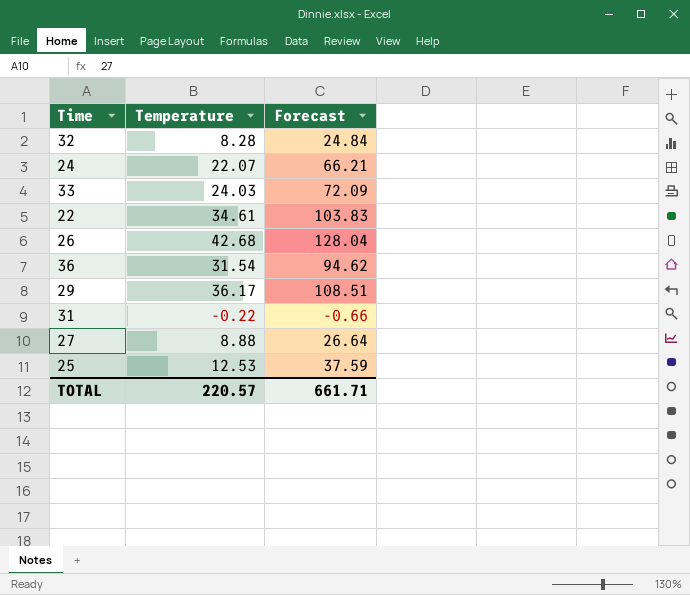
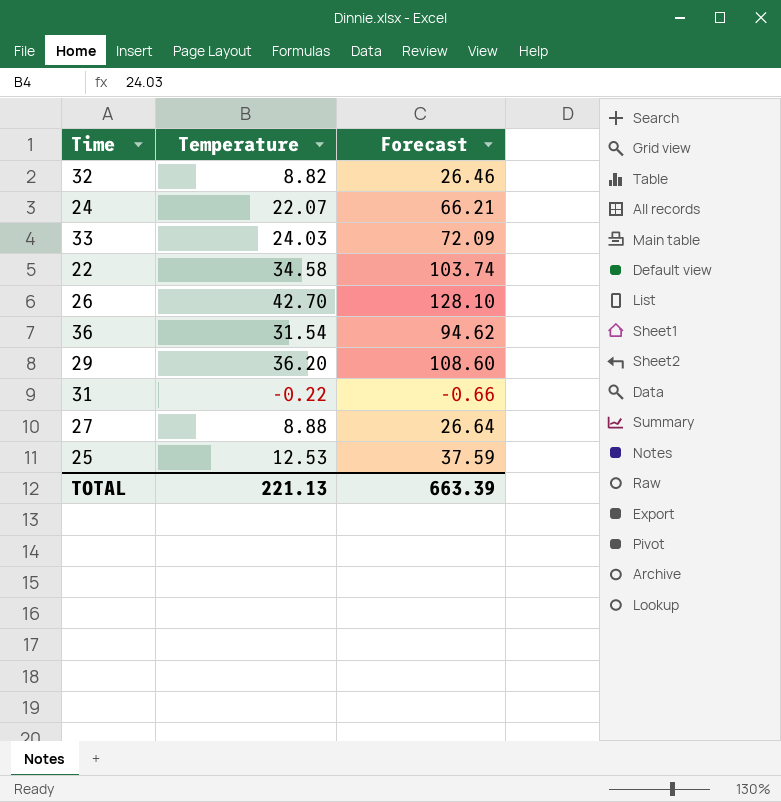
32 | Temperature: 8.28 -> 8.82
32 | Forecast: 24.84 -> 26.46
22 | Temperature: 34.61 -> 34.58
22 | Forecast: 103.83 -> 103.74
26 | Temperature: 42.68 -> 42.70
26 | Forecast: 128.04 -> 128.10
29 | Temperature: 36.17 -> 36.20
29 | Forecast: 108.51 -> 108.60
TOTAL | Temperature: 220.57 -> 221.13
TOTAL | Forecast: 661.71 -> 663.39

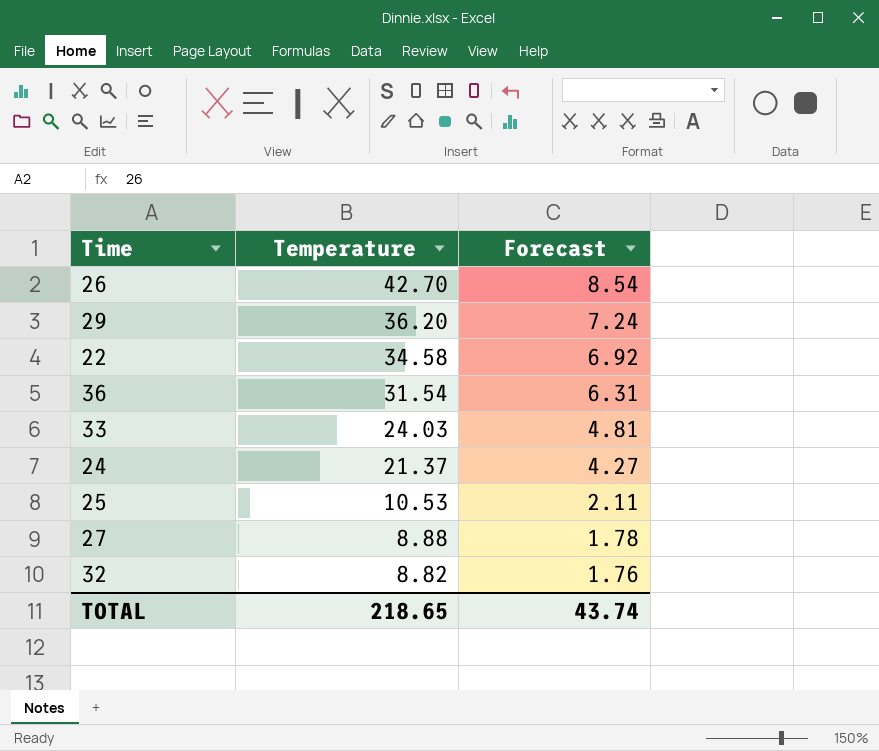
row order: none -> Temperature descending
column Forecast | formula: [Temperature] * 3 -> [Temperature] * 0.2
row 31: -0.22 | -0.66 -> none
24 | Temperature: 22.07 -> 21.37
25 | Temperature: 12.53 -> 10.53
TOTAL | Temperature: 221.13 -> 218.65
TOTAL | Forecast: 663.39 -> 43.74

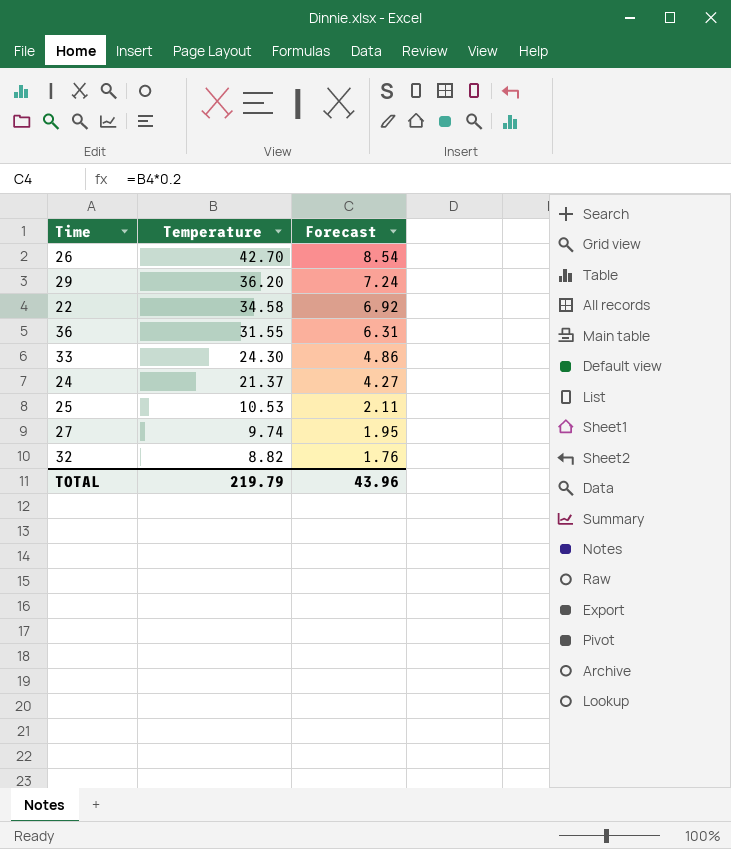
36 | Temperature: 31.54 -> 31.55
33 | Temperature: 24.03 -> 24.30
33 | Forecast: 4.81 -> 4.86
27 | Temperature: 8.88 -> 9.74
27 | Forecast: 1.78 -> 1.95
TOTAL | Temperature: 218.65 -> 219.79
TOTAL | Forecast: 43.74 -> 43.96

